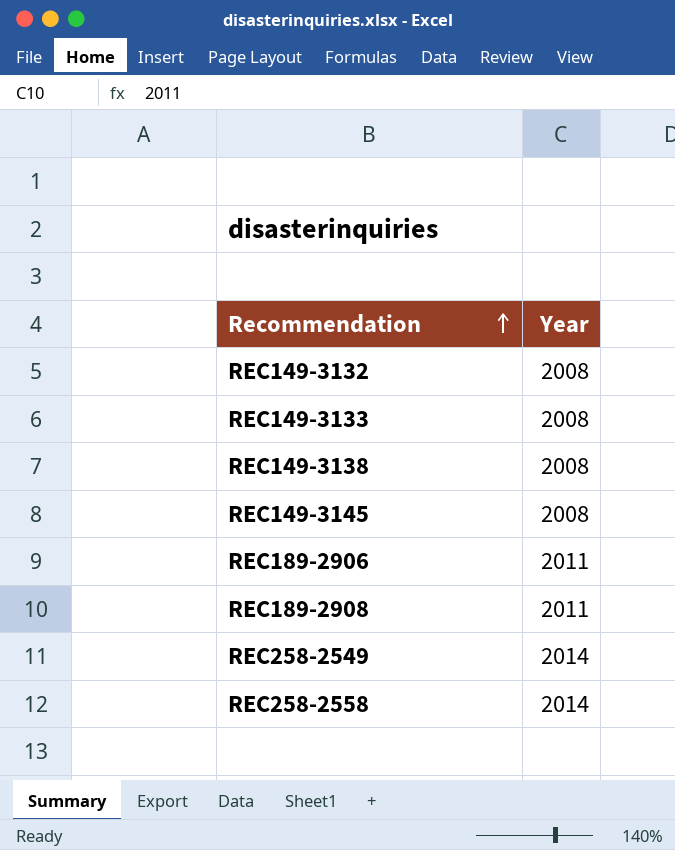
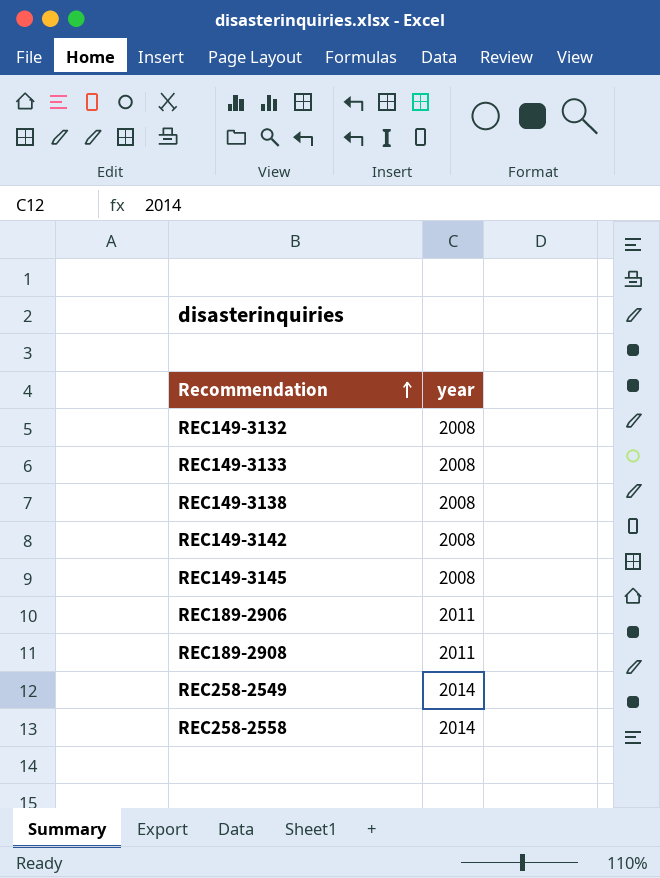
column name: Year -> year
row REC149-3142: none -> 2008

